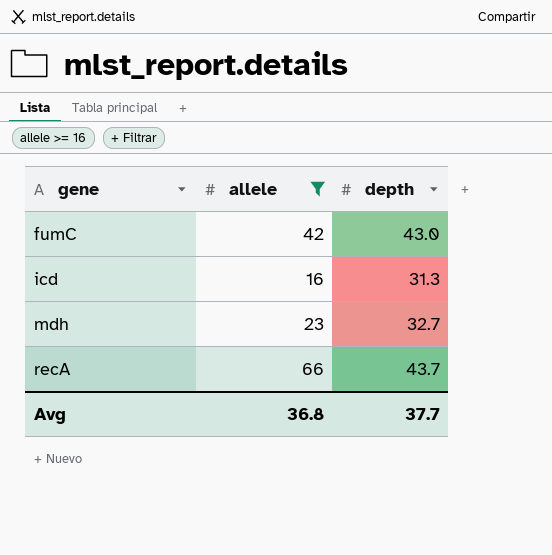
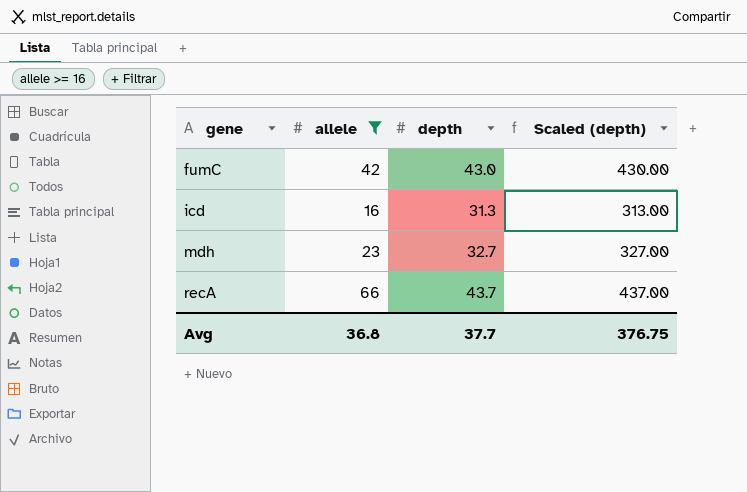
column Scaled (depth) | formula: none -> [depth] * 10

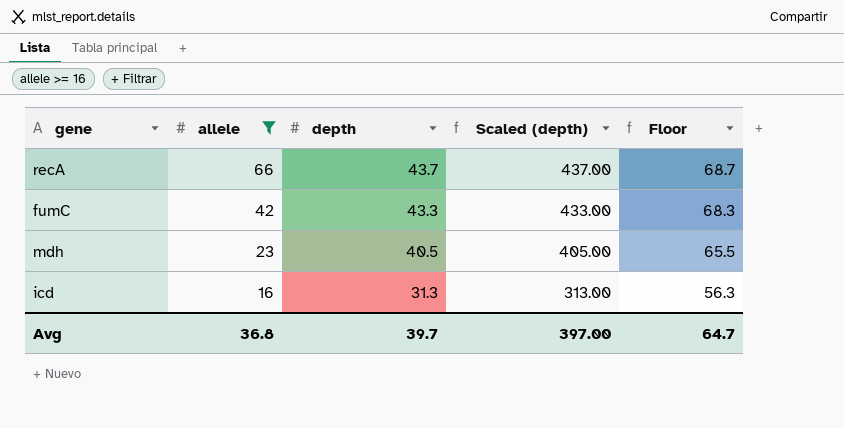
row order: gene ascending -> allele descending
column Floor | formula: none -> [depth] + 25
fumC | depth: 43.0 -> 43.3
fumC | Scaled (depth): 430.00 -> 433.00
mdh | depth: 32.7 -> 40.5
mdh | Scaled (depth): 327.00 -> 405.00
Avg | depth: 37.7 -> 39.7
Avg | Scaled (depth): 376.75 -> 397.00

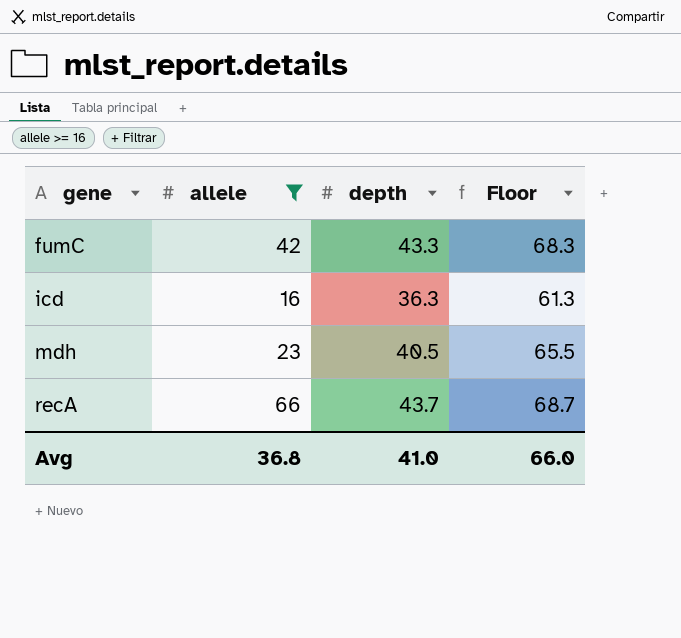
row order: allele descending -> gene ascending
column Scaled (depth) | formula: [depth] * 10 -> none
icd | depth: 31.3 -> 36.3
icd | Floor: 56.3 -> 61.3
Avg | depth: 39.7 -> 41.0
Avg | Floor: 64.7 -> 66.0

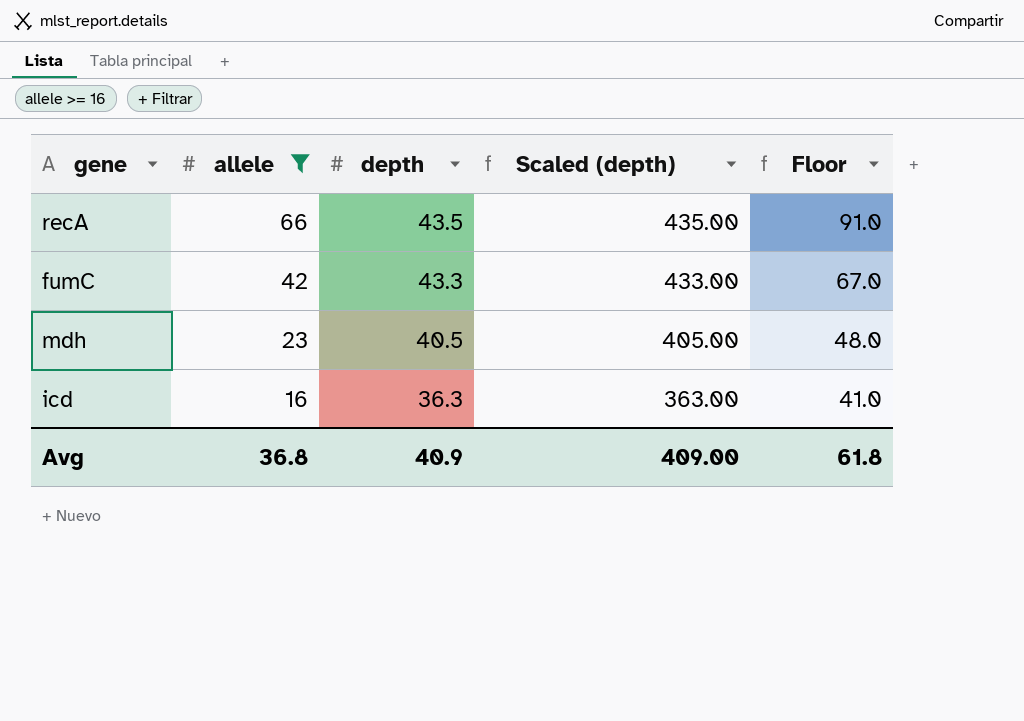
row order: gene ascending -> allele descending
column Scaled (depth) | formula: none -> [depth] * 10
column Floor | formula: [depth] + 25 -> [allele] + 25
recA | depth: 43.7 -> 43.5
Avg | depth: 41.0 -> 40.9
Avg | Floor: 66.0 -> 61.8

